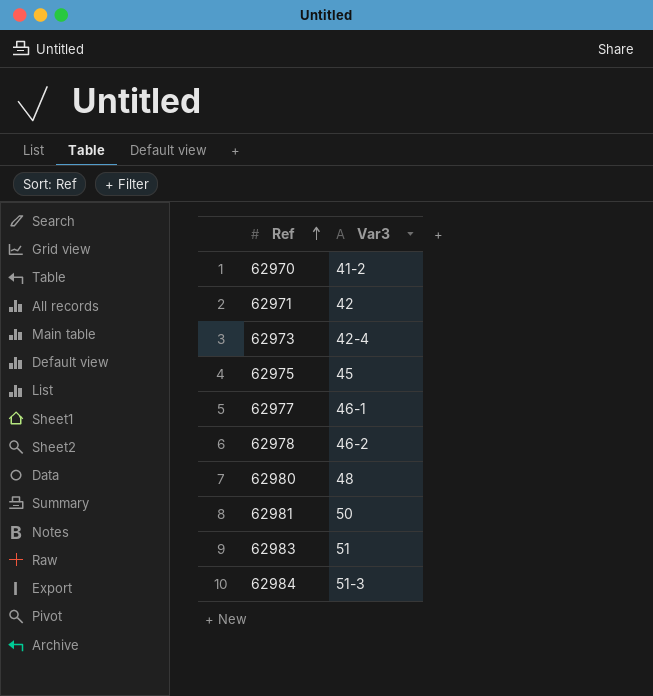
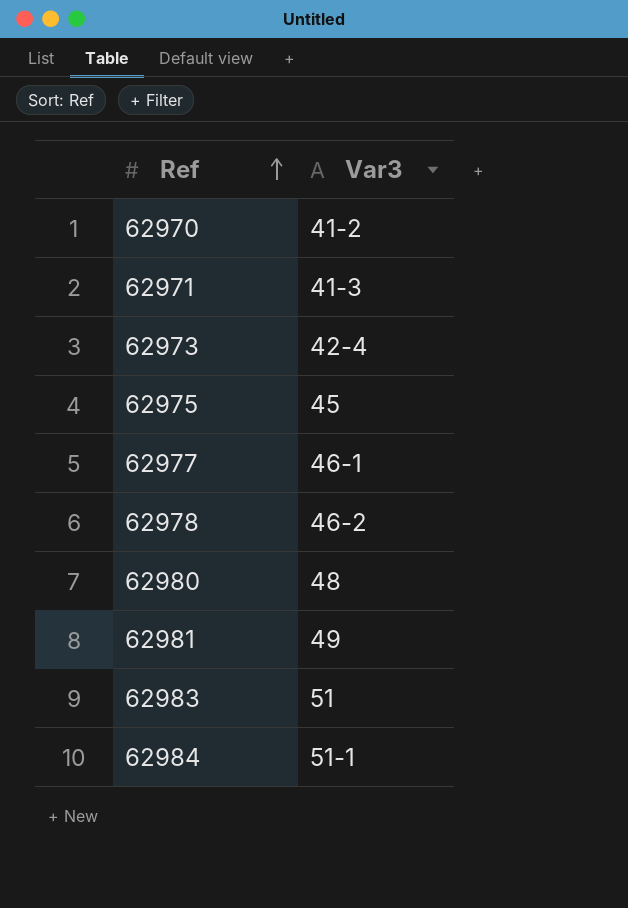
62971 | Var3: 42 -> 41-3
62981 | Var3: 50 -> 49
62984 | Var3: 51-3 -> 51-1

